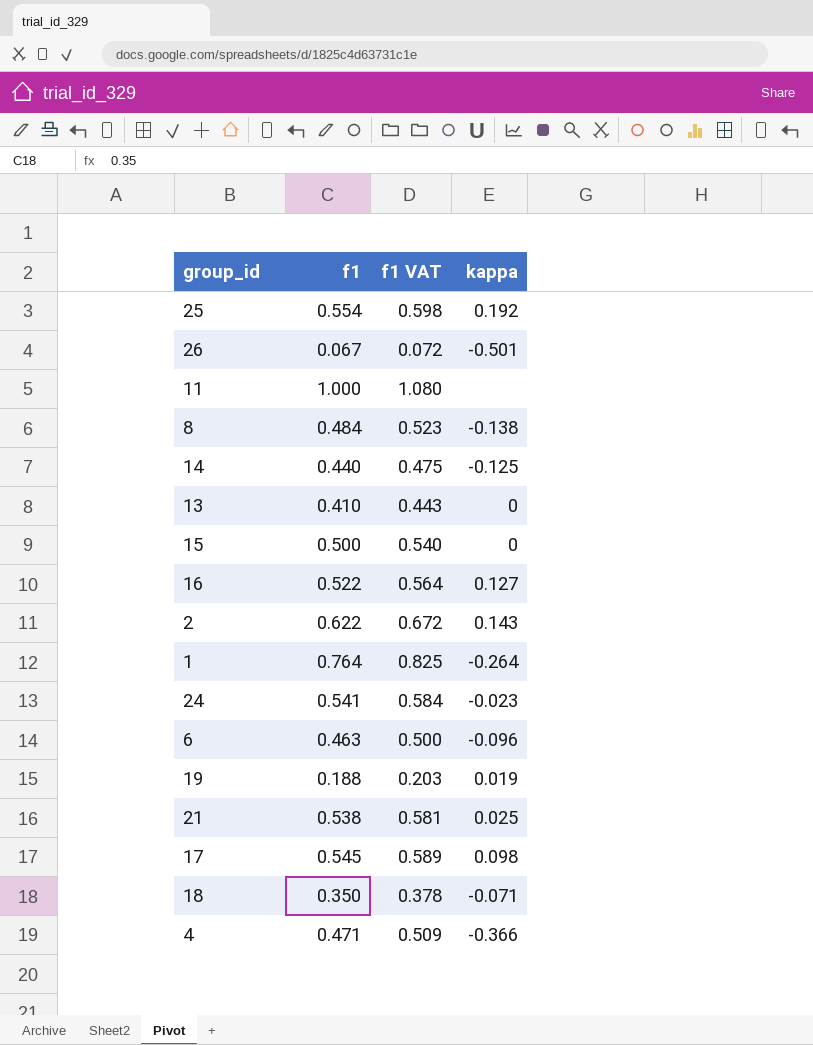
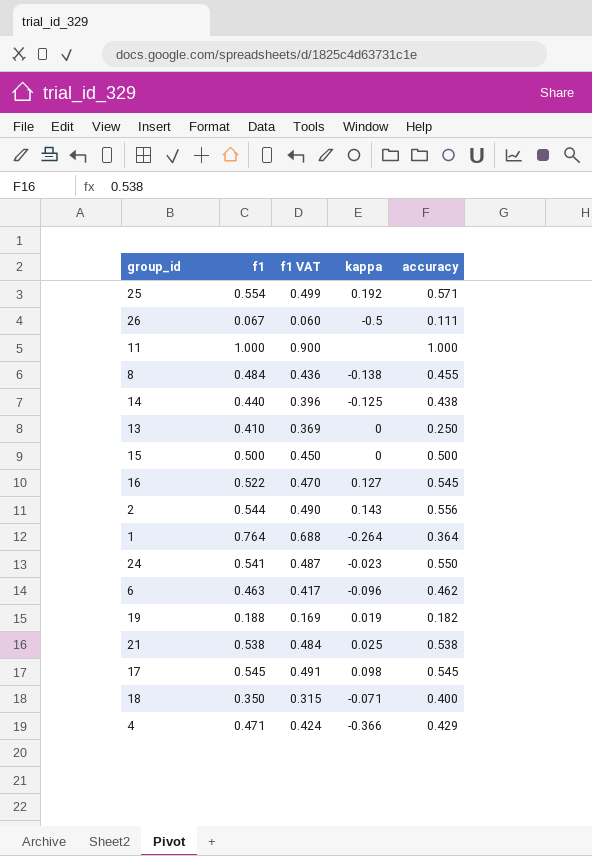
column f1 VAT | formula: [f1] * 1.08 -> [f1] * 0.9
column accuracy | position: none -> 5
26 | kappa: -0.501 -> -0.5
2 | f1: 0.622 -> 0.544

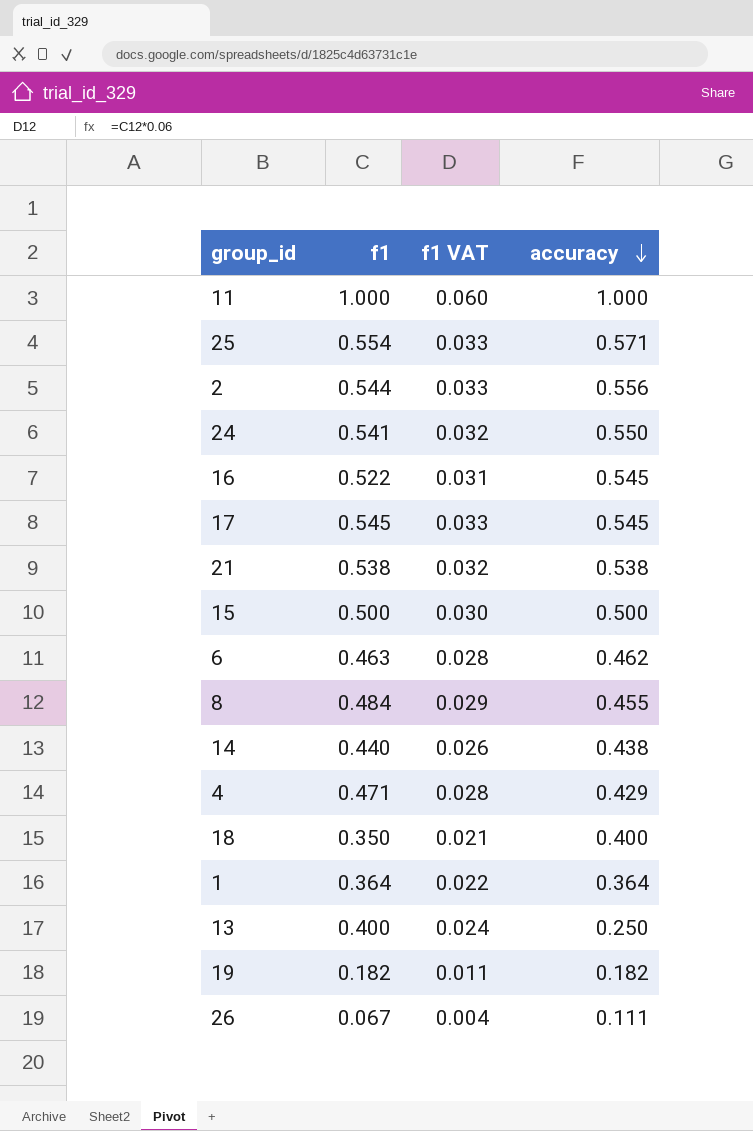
row order: none -> accuracy descending
column kappa | position: 4 -> none
column f1 VAT | formula: [f1] * 0.9 -> [f1] * 0.06
1 | f1: 0.764 -> 0.364
13 | f1: 0.410 -> 0.400
19 | f1: 0.188 -> 0.182

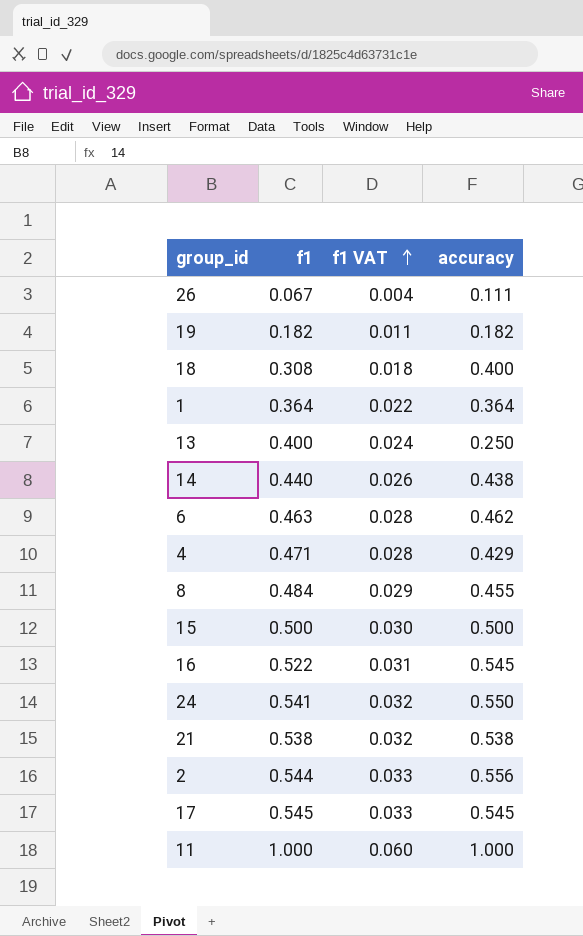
row order: accuracy descending -> f1 VAT ascending
row 25: 0.554 | 0.033 | 0.571 -> none
18 | f1: 0.350 -> 0.308
18 | f1 VAT: 0.021 -> 0.018

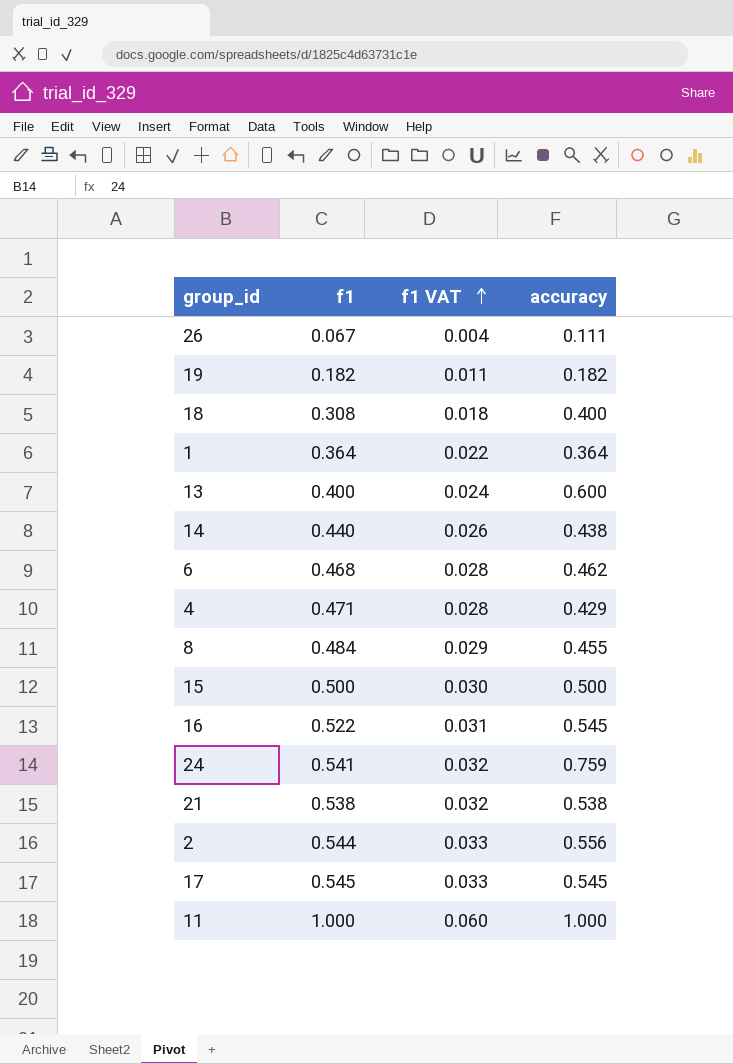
13 | accuracy: 0.250 -> 0.600
6 | f1: 0.463 -> 0.468
24 | accuracy: 0.550 -> 0.759

